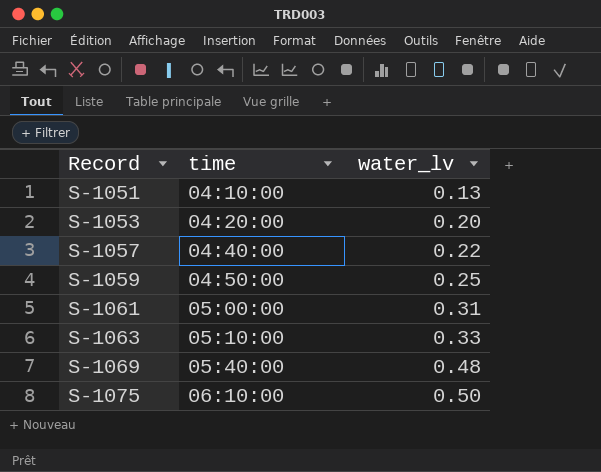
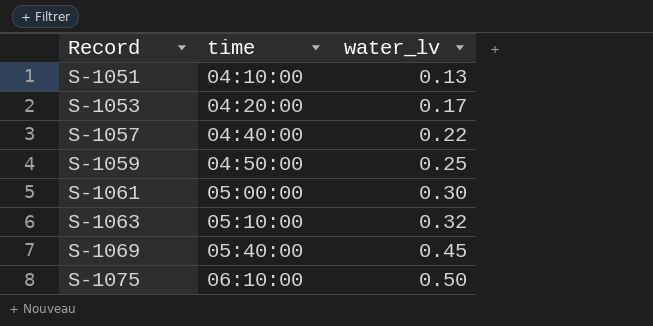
S-1053 | water_lv: 0.20 -> 0.17
S-1061 | water_lv: 0.31 -> 0.30
S-1063 | water_lv: 0.33 -> 0.32
S-1069 | water_lv: 0.48 -> 0.45

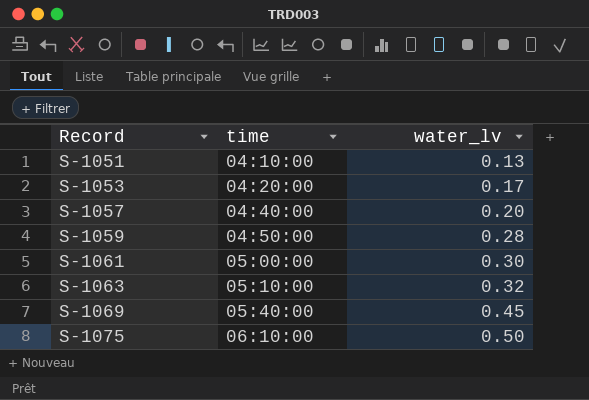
S-1057 | water_lv: 0.22 -> 0.20
S-1059 | water_lv: 0.25 -> 0.28

